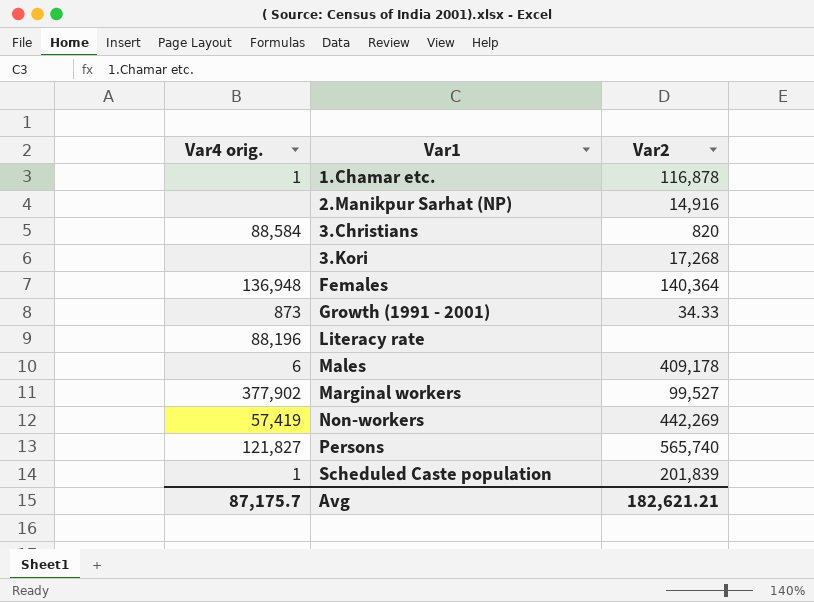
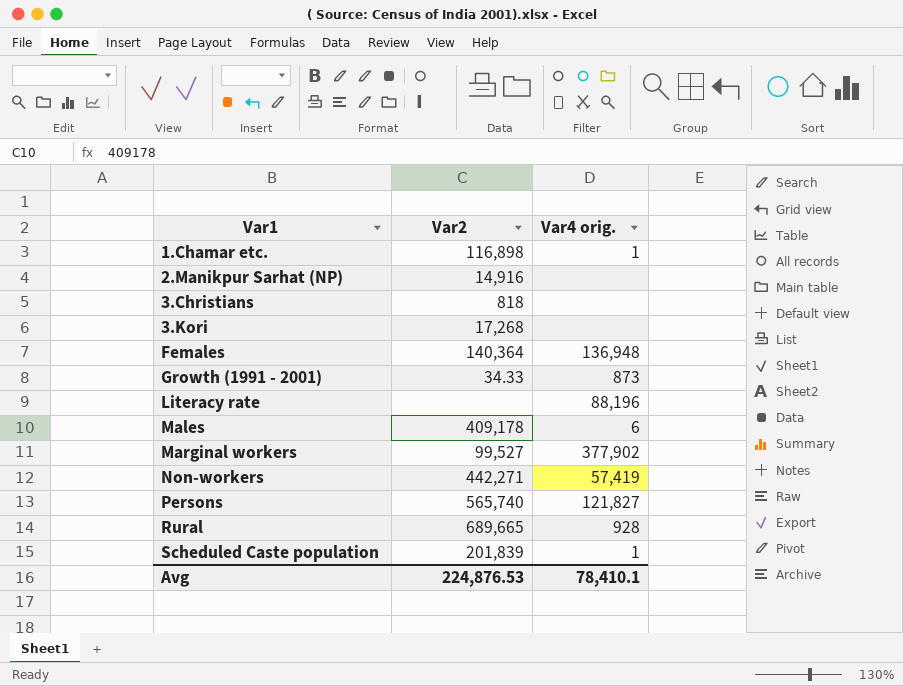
column Var4 orig. | position: 1 -> 3
1.Chamar etc. | Var2: 116,878 -> 116,898
3.Christians | Var2: 820 -> 818
3.Christians | Var4 orig.: 88,584 -> none
Non-workers | Var2: 442,269 -> 442,271
row Rural: none -> 689,665 | 928
Avg | Var2: 182,621.21 -> 224,876.53
Avg | Var4 orig.: 87,175.7 -> 78,410.1

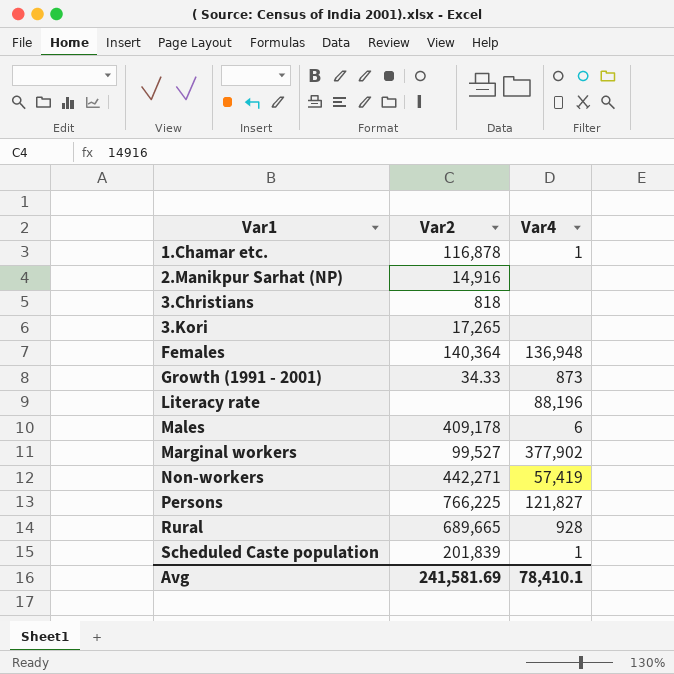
column name: Var4 orig. -> Var4
1.Chamar etc. | Var2: 116,898 -> 116,878
3.Kori | Var2: 17,268 -> 17,265
Persons | Var2: 565,740 -> 766,225
Avg | Var2: 224,876.53 -> 241,581.69

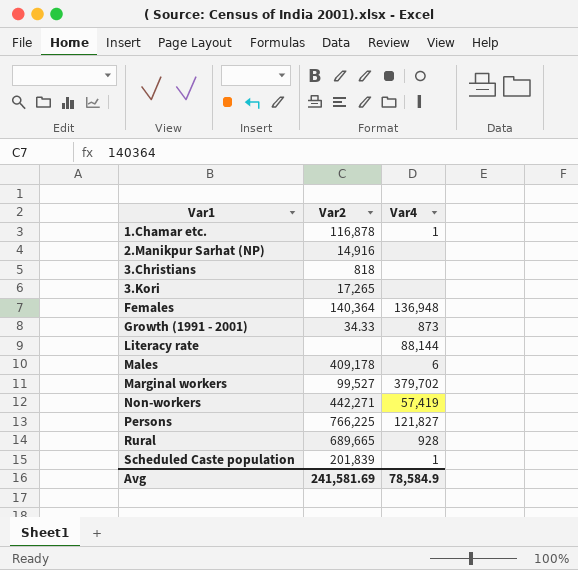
Literacy rate | Var4: 88,196 -> 88,144
Marginal workers | Var4: 377,902 -> 379,702
Avg | Var4: 78,410.1 -> 78,584.9

